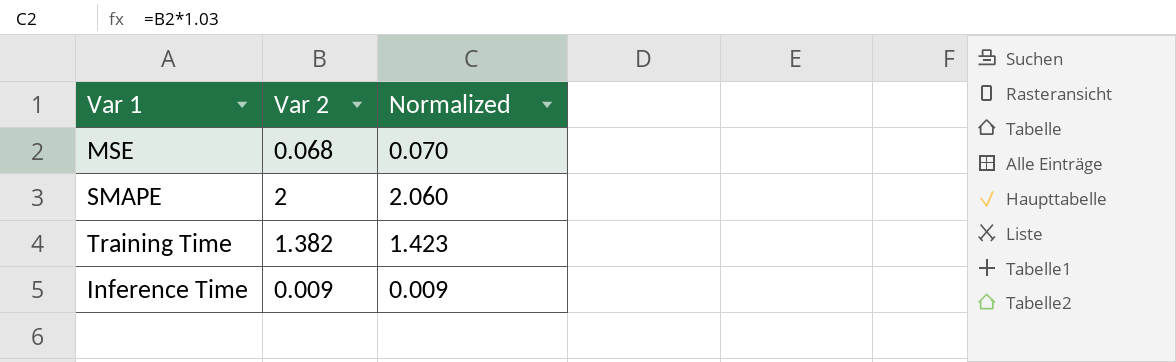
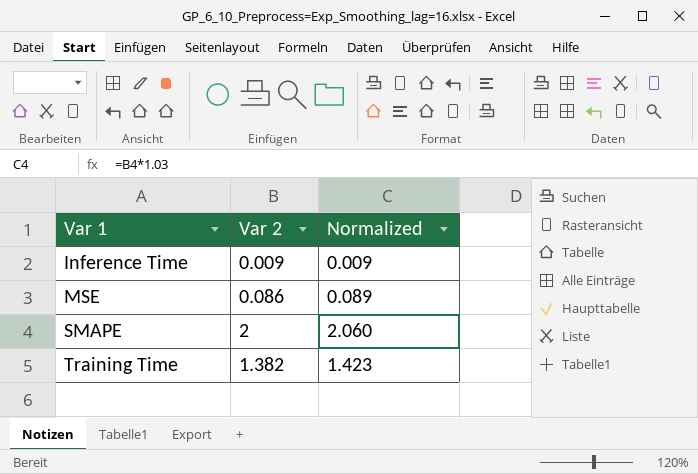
row order: none -> Var 1 ascending
MSE | Var 2: 0.068 -> 0.086
MSE | Normalized: 0.070 -> 0.089

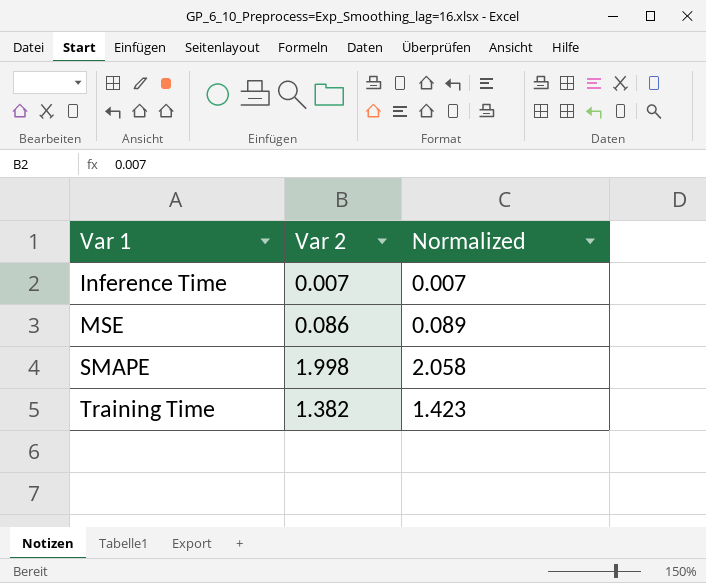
Inference Time | Var 2: 0.009 -> 0.007
Inference Time | Normalized: 0.009 -> 0.007
SMAPE | Var 2: 2 -> 1.998
SMAPE | Normalized: 2.060 -> 2.058

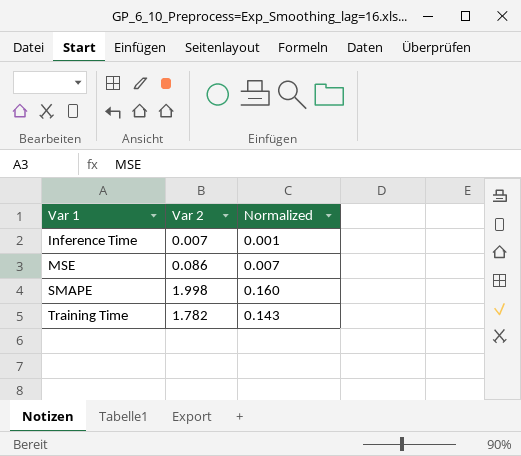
column Normalized | formula: [Var 2] * 1.03 -> [Var 2] * 0.08
Training Time | Var 2: 1.382 -> 1.782

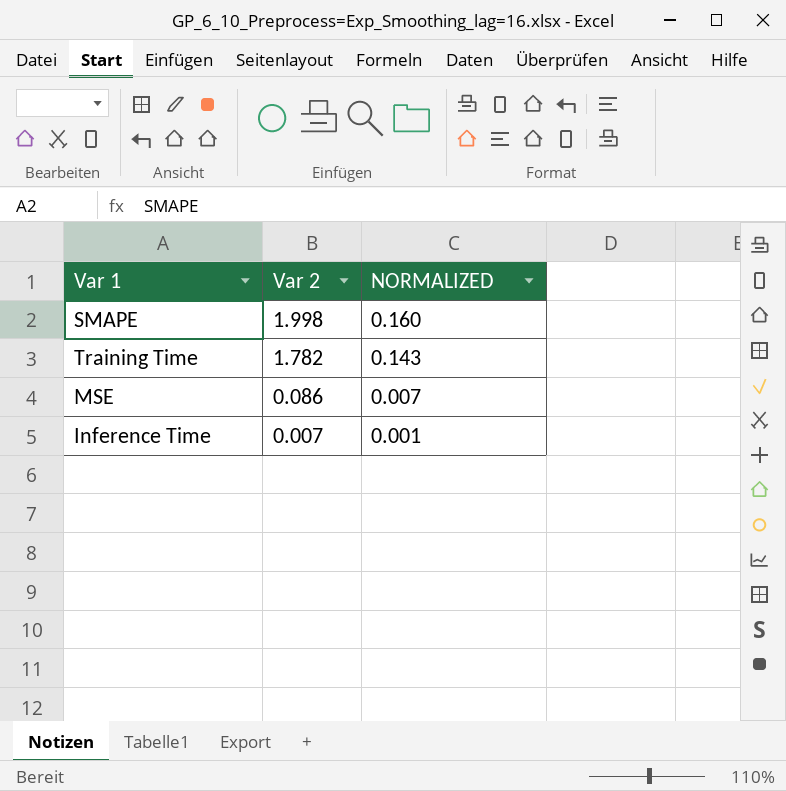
row order: Var 1 ascending -> Var 2 descending
column name: Normalized -> NORMALIZED

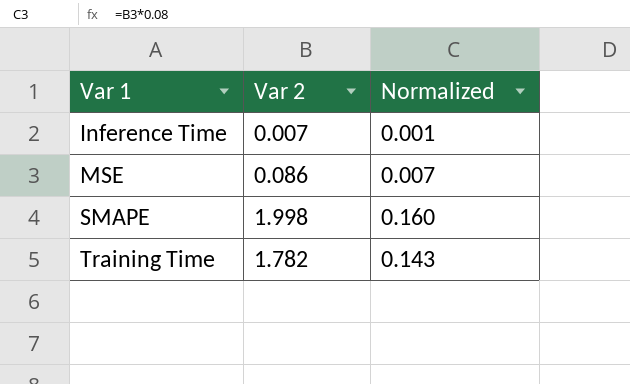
row order: Var 2 descending -> Var 1 ascending
column name: NORMALIZED -> Normalized

